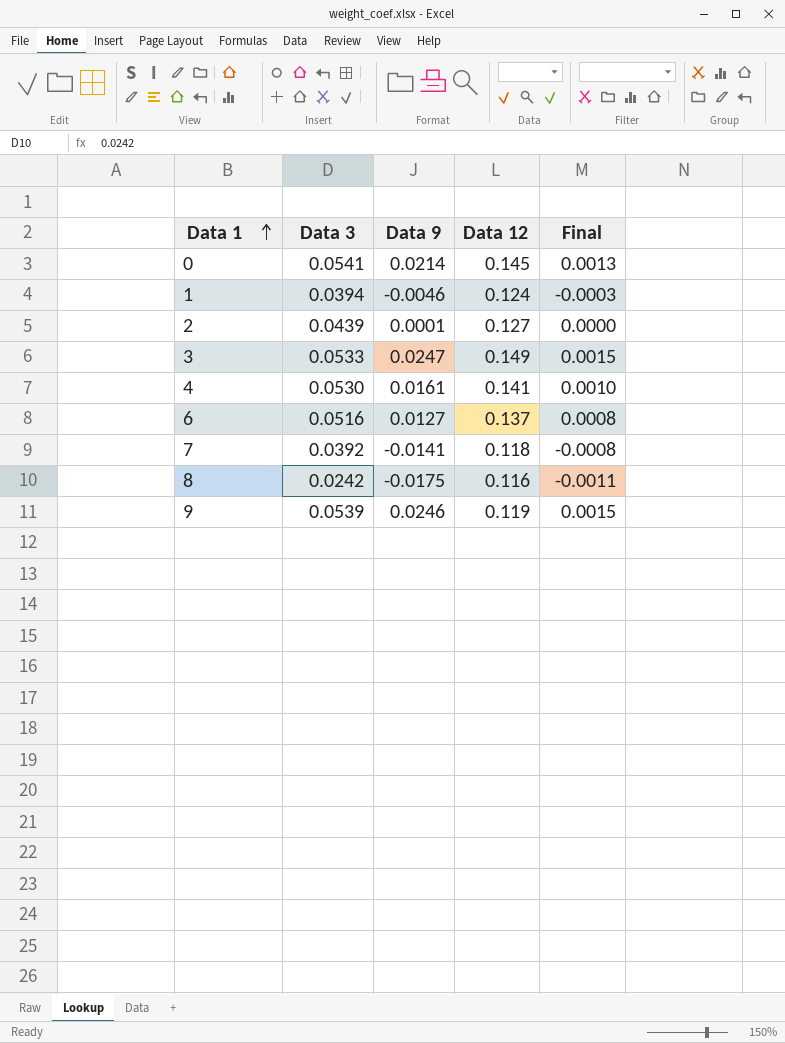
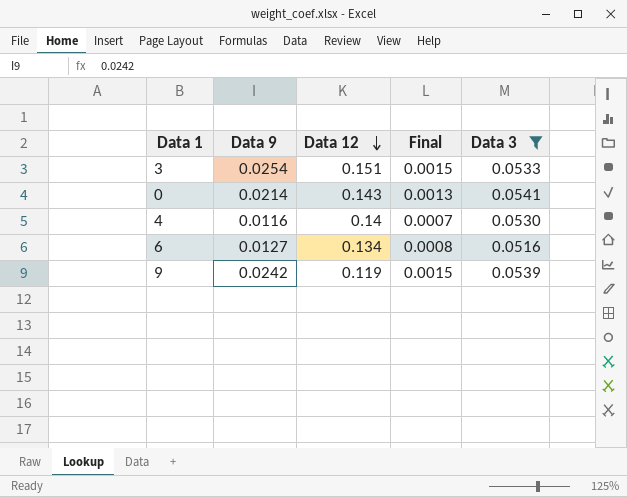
filter: none -> Data 3 >= 0.0516
row order: Data 1 ascending -> Data 12 descending
column Data 3 | position: 2 -> 5
3 | Data 9: 0.0247 -> 0.0254
3 | Data 12: 0.149 -> 0.151
0 | Data 12: 0.145 -> 0.143
4 | Data 9: 0.0161 -> 0.0116
4 | Data 12: 0.141 -> 0.14
4 | Final: 0.0010 -> 0.0007
6 | Data 12: 0.137 -> 0.134
9 | Data 9: 0.0246 -> 0.0242

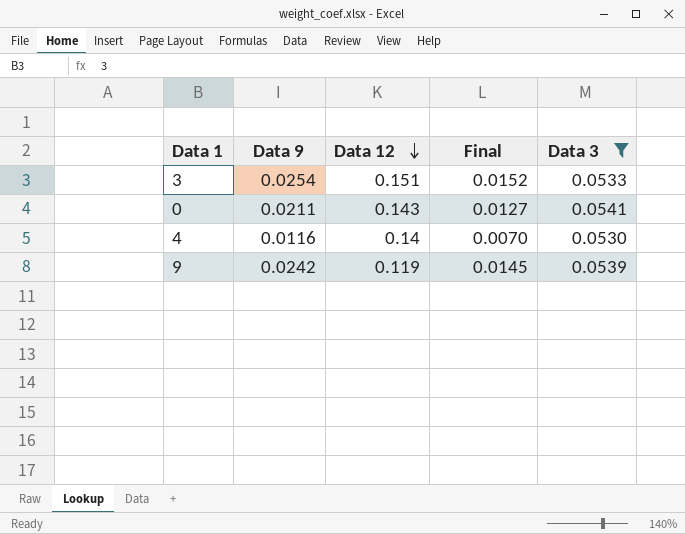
column Final | formula: [Data 9] * 0.06 -> [Data 9] * 0.6
row 6: 0.0127 | 0.134 | 0.0008 | 0.0516 -> none
0 | Data 9: 0.0214 -> 0.0211

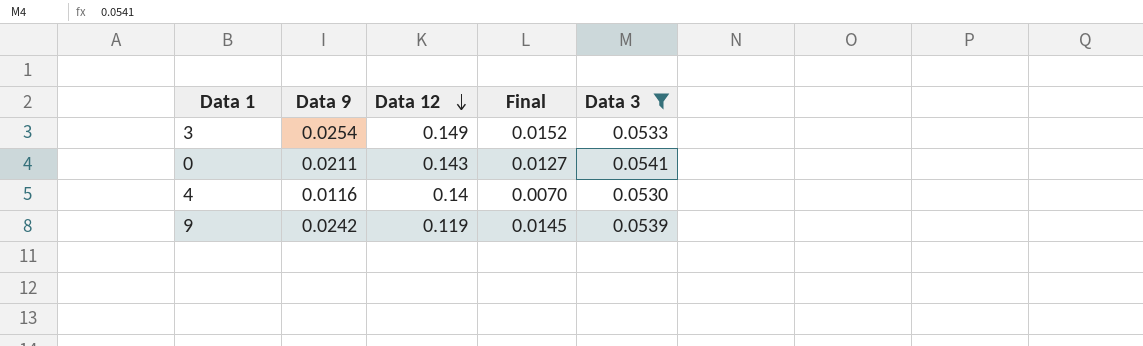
3 | Data 12: 0.151 -> 0.149

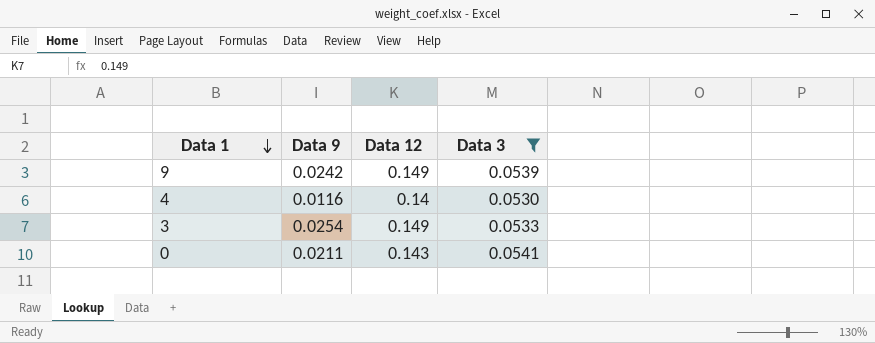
row order: Data 12 descending -> Data 1 descending
column Final | formula: [Data 9] * 0.6 -> none
9 | Data 12: 0.119 -> 0.149

